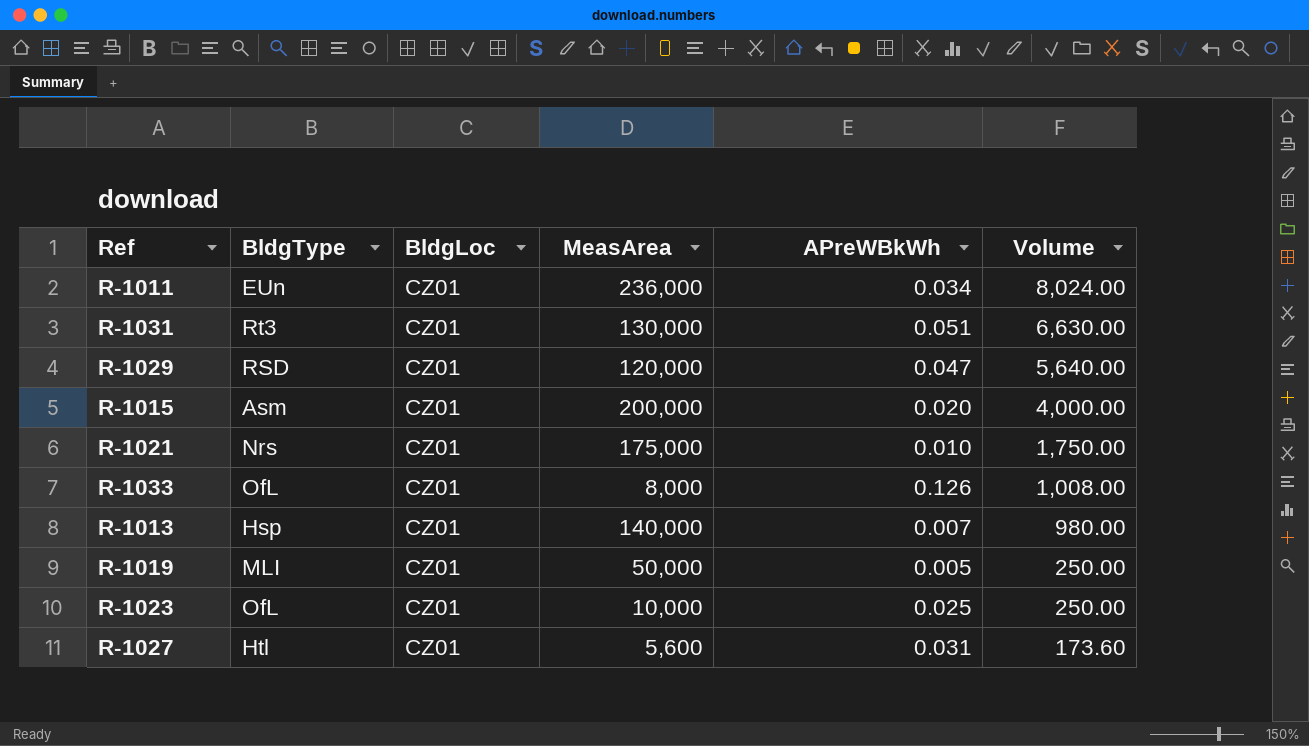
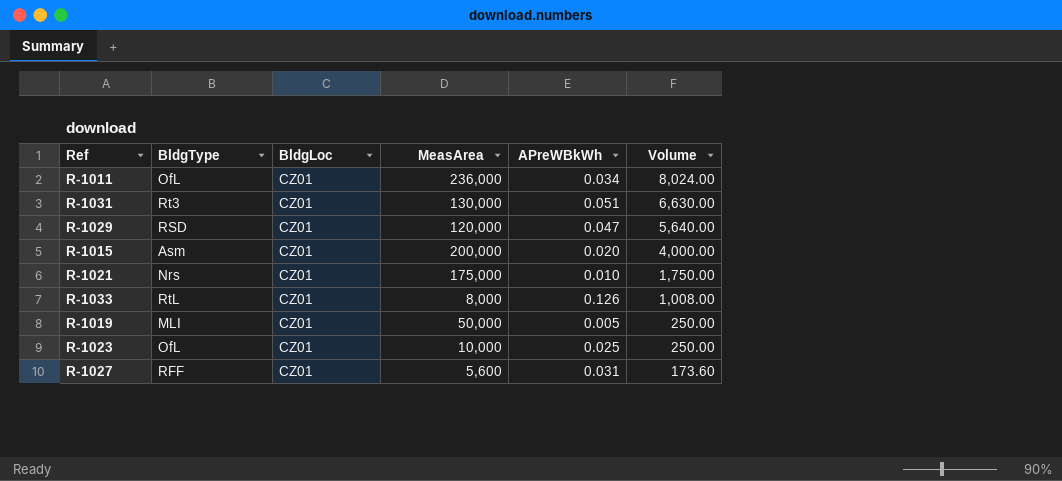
row R-1013: Hsp | CZ01 | 140,000 | 0.007 | 980.00 -> none
R-1011 | BldgType: EUn -> OfL
R-1033 | BldgType: OfL -> RtL
R-1027 | BldgType: Htl -> RFF

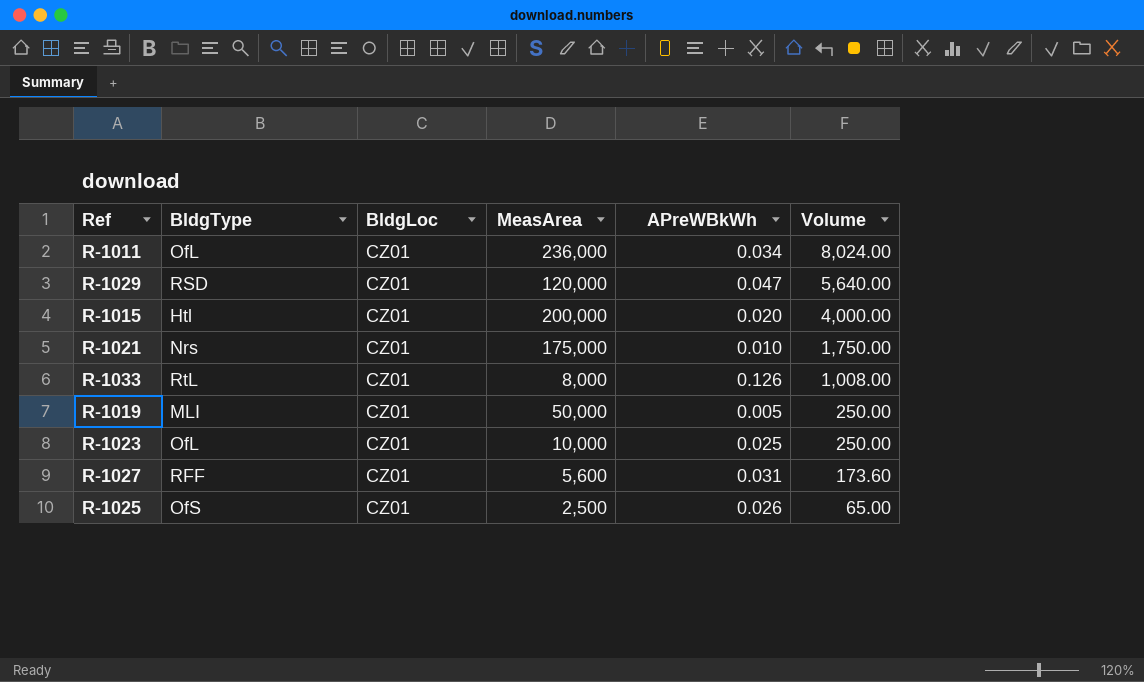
row R-1031: Rt3 | CZ01 | 130,000 | 0.051 | 6,630.00 -> none
R-1015 | BldgType: Asm -> Htl
row R-1025: none -> OfS | CZ01 | 2,500 | 0.026 | 65.00

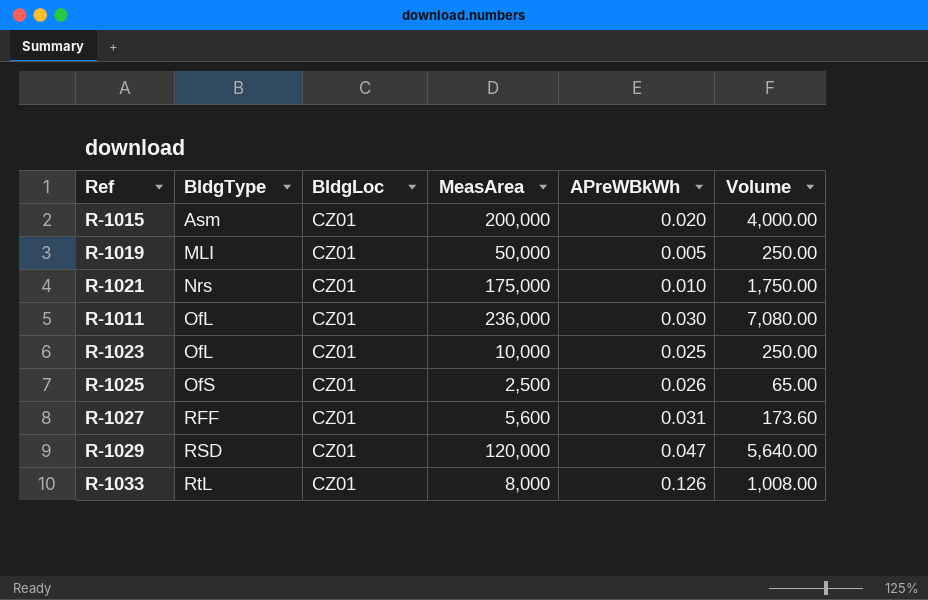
row order: Volume descending -> BldgType ascending
R-1015 | BldgType: Htl -> Asm
R-1011 | APreWBkWh: 0.034 -> 0.030
R-1011 | Volume: 8,024.00 -> 7,080.00

